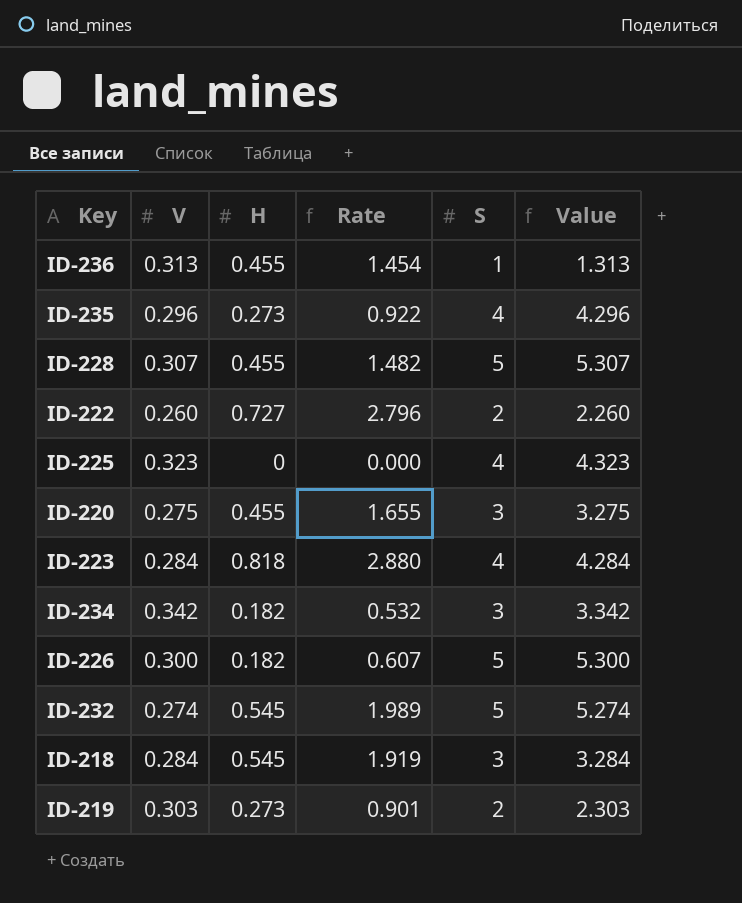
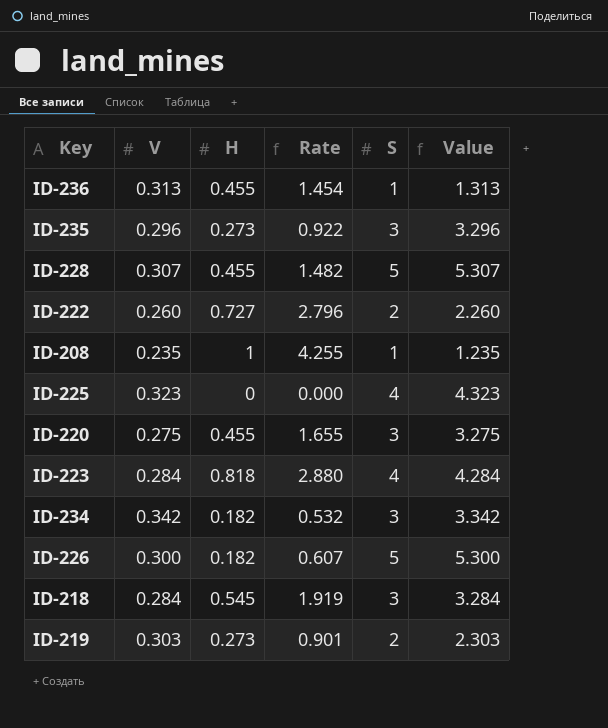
row ID-232: 0.274 | 0.545 | 1.989 | 5 | 5.274 -> none
ID-235 | S: 4 -> 3
ID-235 | Value: 4.296 -> 3.296
row ID-208: none -> 0.235 | 1 | 4.255 | 1 | 1.235

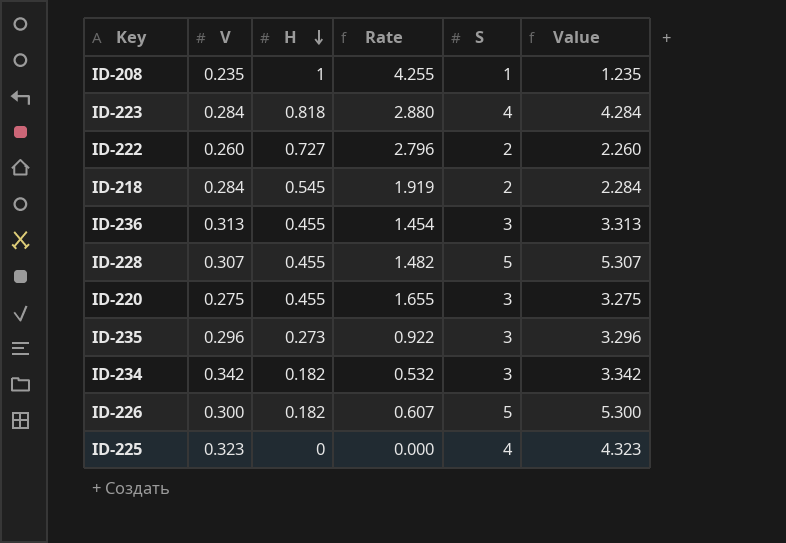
row order: none -> H descending
row ID-219: 0.303 | 0.273 | 0.901 | 2 | 2.303 -> none
ID-218 | S: 3 -> 2
ID-218 | Value: 3.284 -> 2.284
ID-236 | S: 1 -> 3
ID-236 | Value: 1.313 -> 3.313

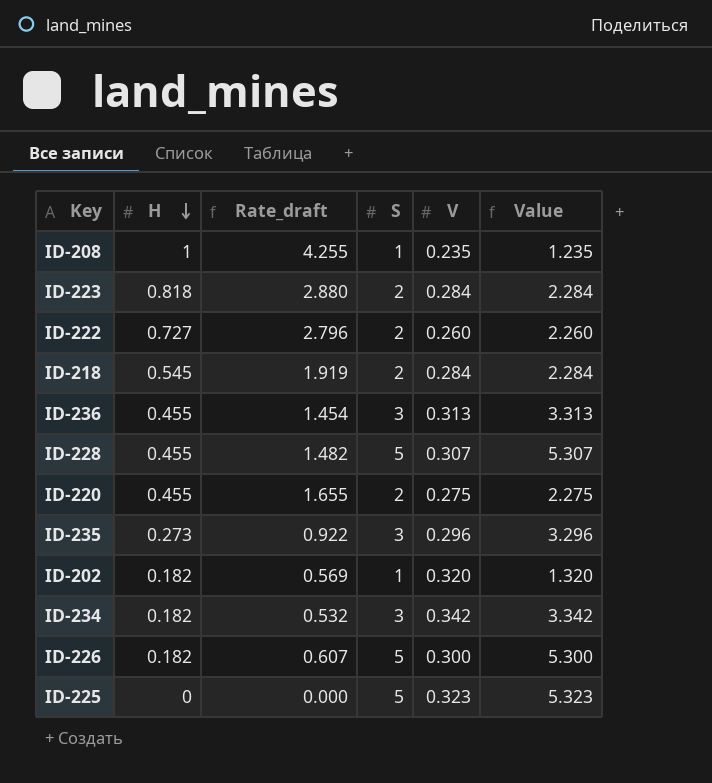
column name: Rate -> Rate_draft
column V | position: 2 -> 5
ID-223 | S: 4 -> 2
ID-223 | Value: 4.284 -> 2.284
ID-220 | S: 3 -> 2
ID-220 | Value: 3.275 -> 2.275
row ID-202: none -> 0.182 | 0.569 | 1 | 0.320 | 1.320
ID-225 | S: 4 -> 5
ID-225 | Value: 4.323 -> 5.323

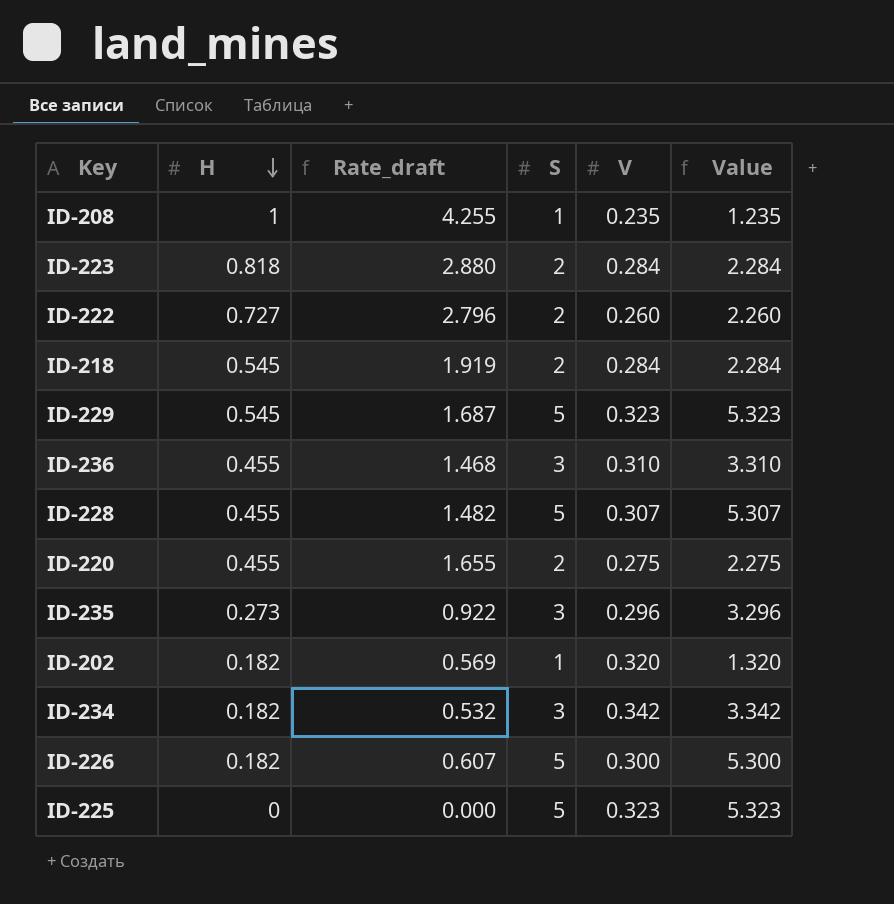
row ID-229: none -> 0.545 | 1.687 | 5 | 0.323 | 5.323
ID-236 | Rate_draft: 1.454 -> 1.468
ID-236 | V: 0.313 -> 0.310
ID-236 | Value: 3.313 -> 3.310

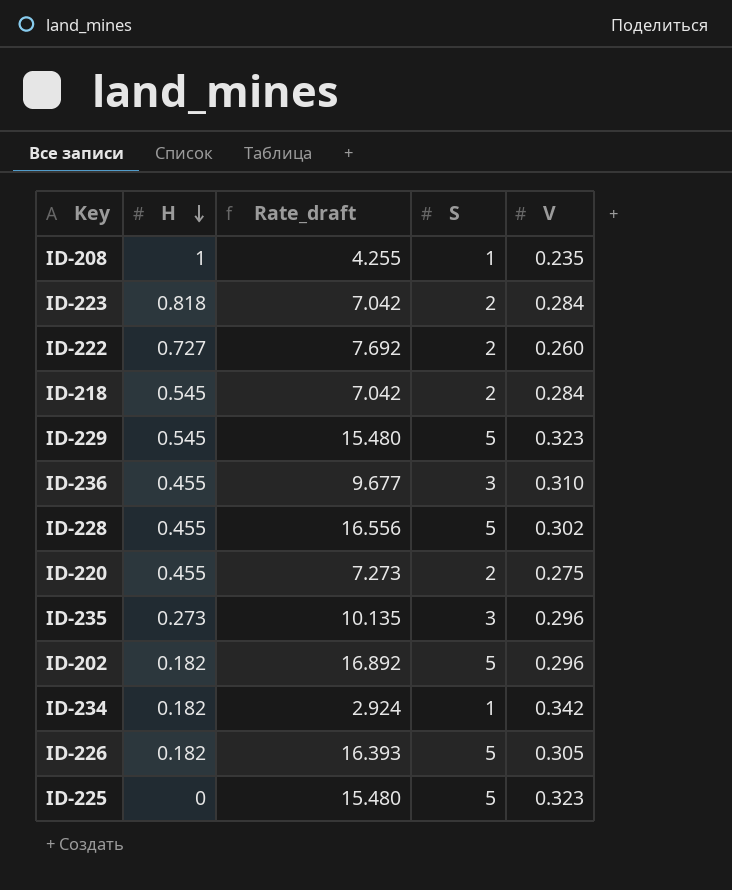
column Value | formula: [S] + [V] -> none
column Rate_draft | formula: [H] / [V] -> [S] / [V]
ID-228 | V: 0.307 -> 0.302
ID-202 | S: 1 -> 5
ID-202 | V: 0.320 -> 0.296
ID-234 | S: 3 -> 1
ID-226 | V: 0.300 -> 0.305

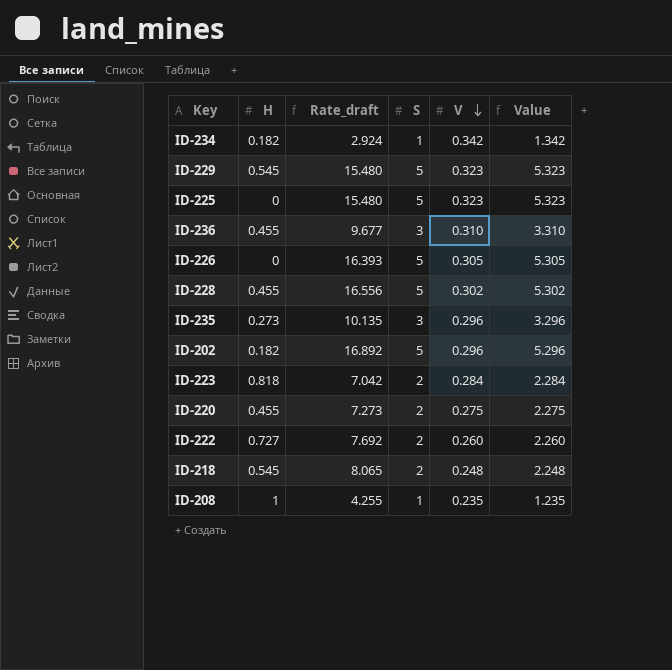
row order: H descending -> V descending
column Value | formula: none -> [S] + [V]
ID-226 | H: 0.182 -> 0
ID-218 | Rate_draft: 7.042 -> 8.065
ID-218 | V: 0.284 -> 0.248

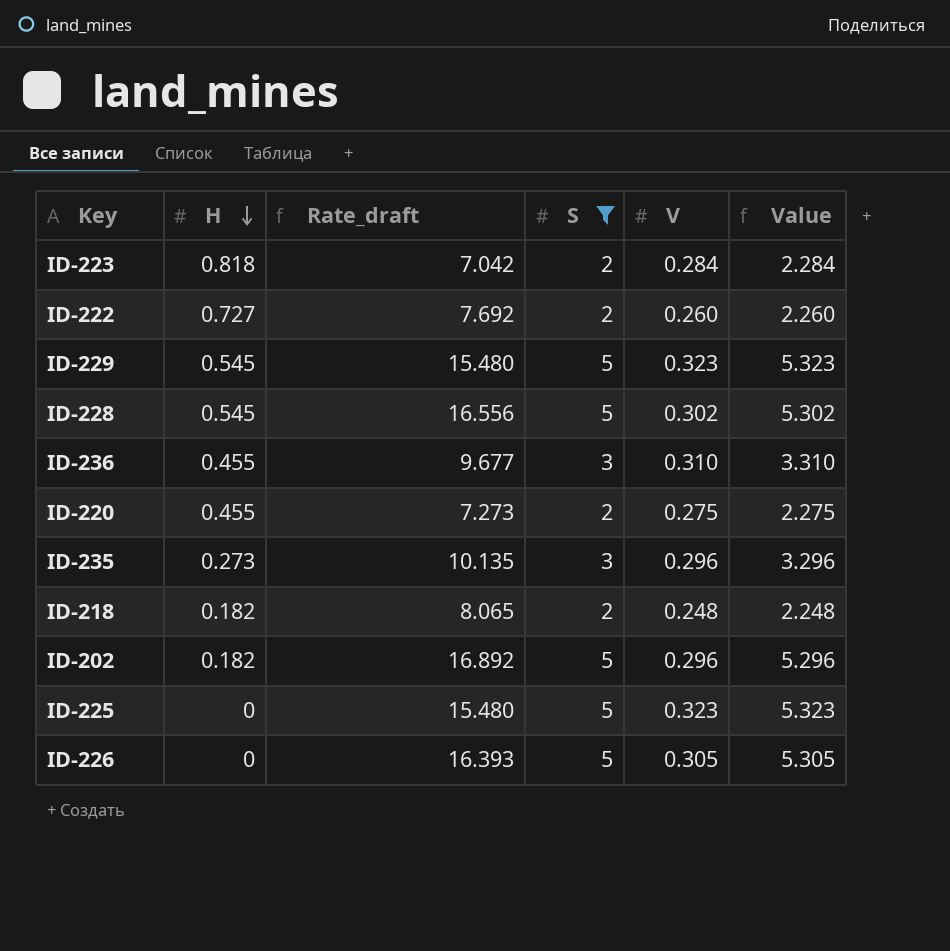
filter: none -> S != 1
row order: V descending -> H descending
ID-228 | H: 0.455 -> 0.545
ID-218 | H: 0.545 -> 0.182

